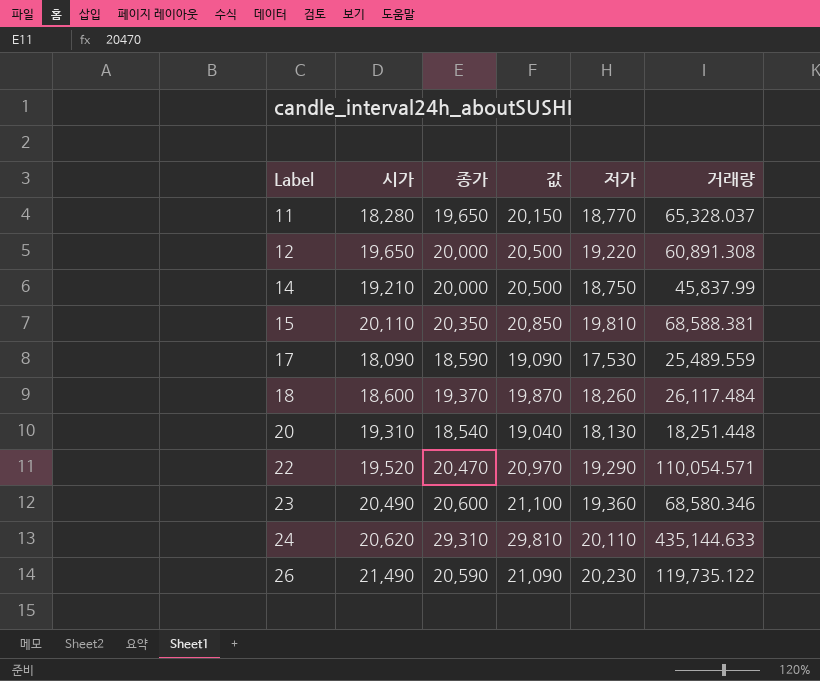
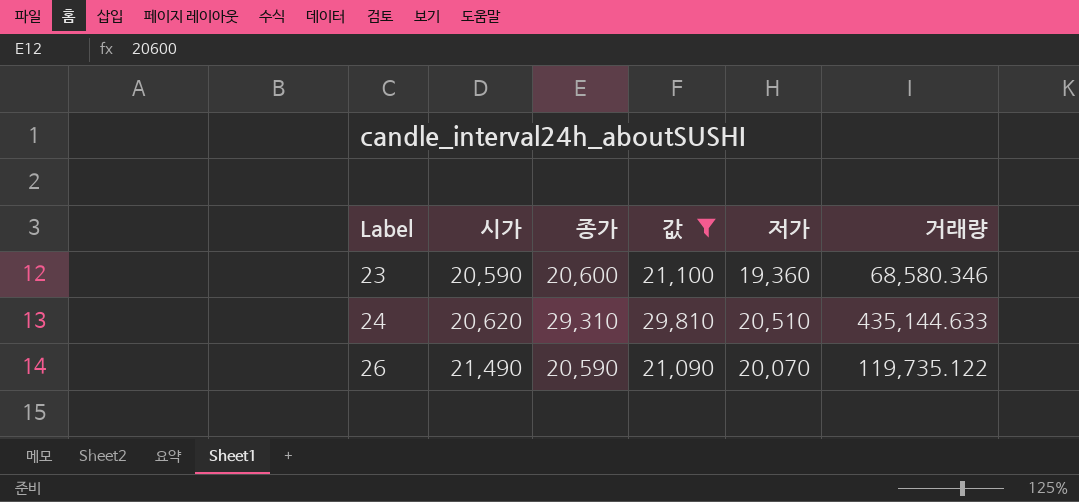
filter: none -> 값 >= 21,090
23 | 시가: 20,490 -> 20,590
24 | 저가: 20,110 -> 20,510
26 | 저가: 20,230 -> 20,070

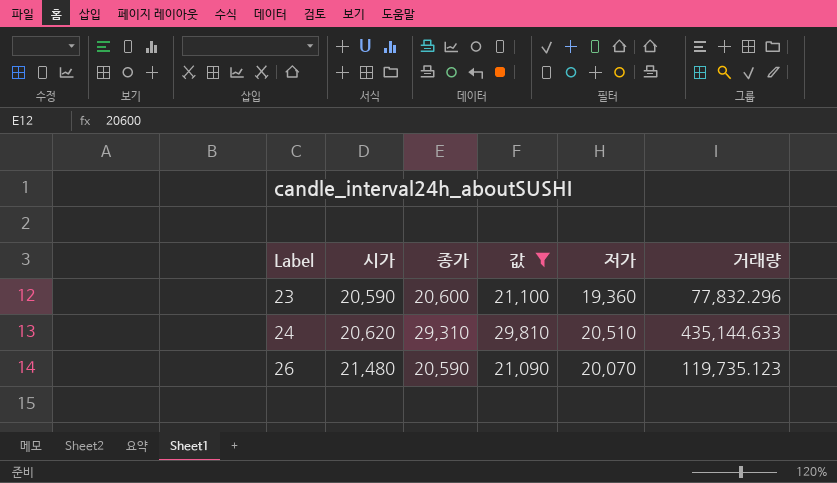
23 | 거래량: 68,580.346 -> 77,832.296
26 | 시가: 21,490 -> 21,480
26 | 거래량: 119,735.122 -> 119,735.123

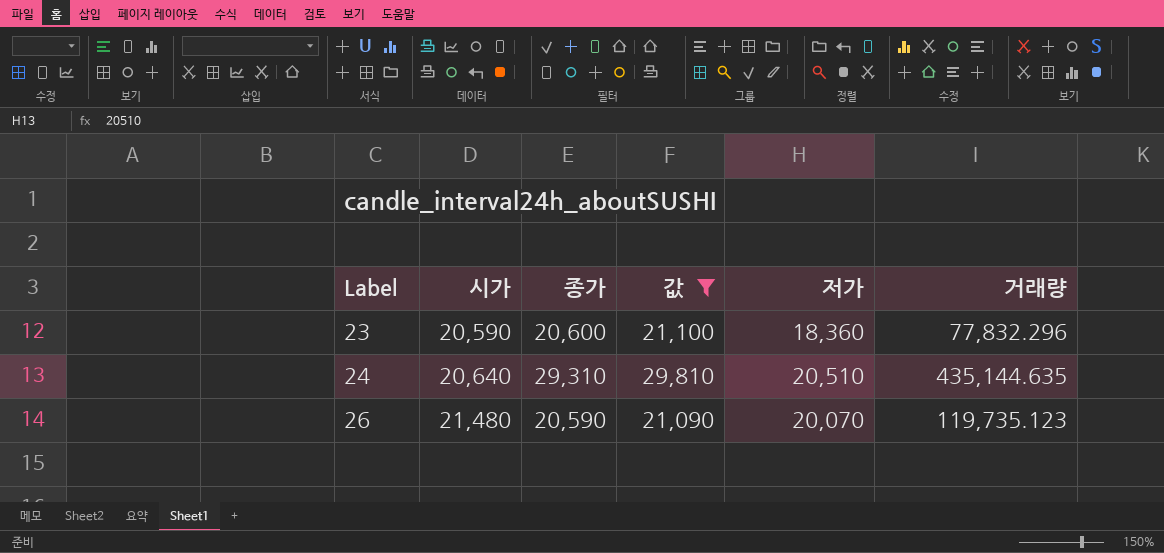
23 | 저가: 19,360 -> 18,360
24 | 시가: 20,620 -> 20,640
24 | 거래량: 435,144.633 -> 435,144.635

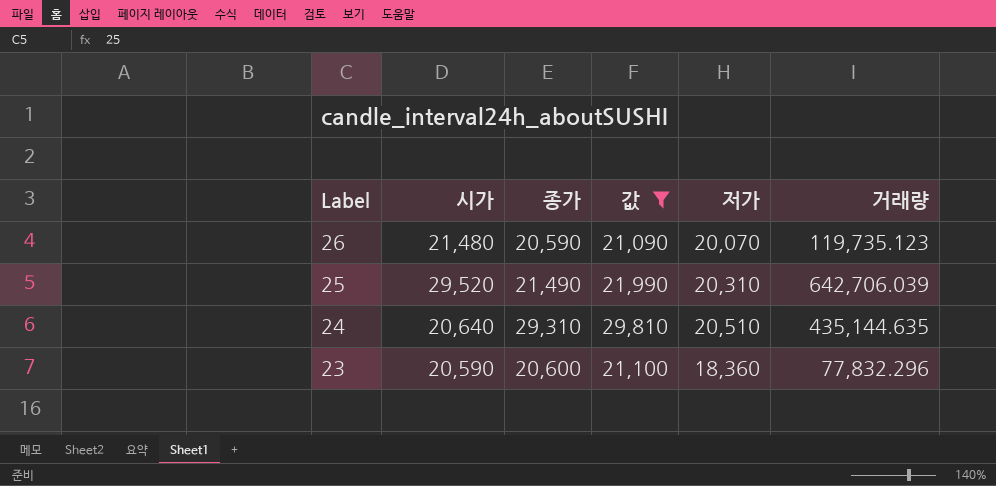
row order: Label ascending -> Label descending
row 25: none -> 29,520 | 21,490 | 21,990 | 20,310 | 642,706.039

